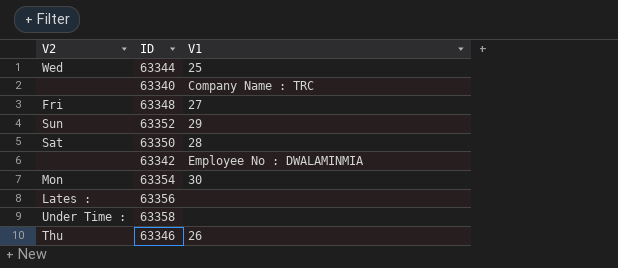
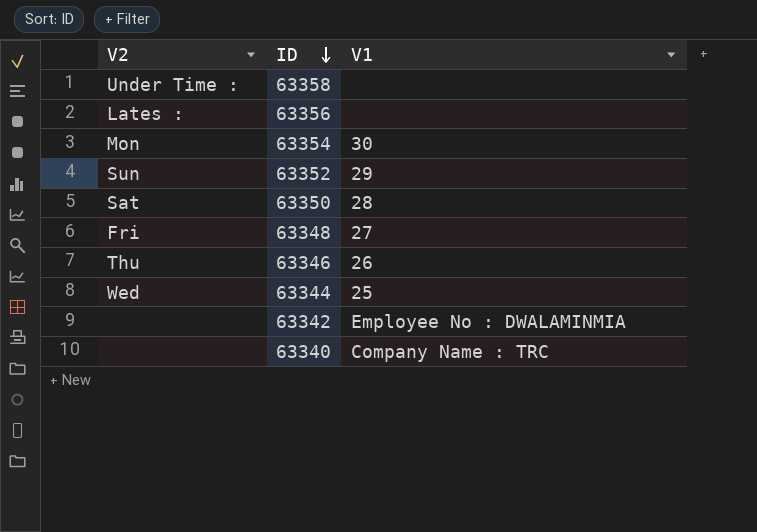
row order: none -> ID descending

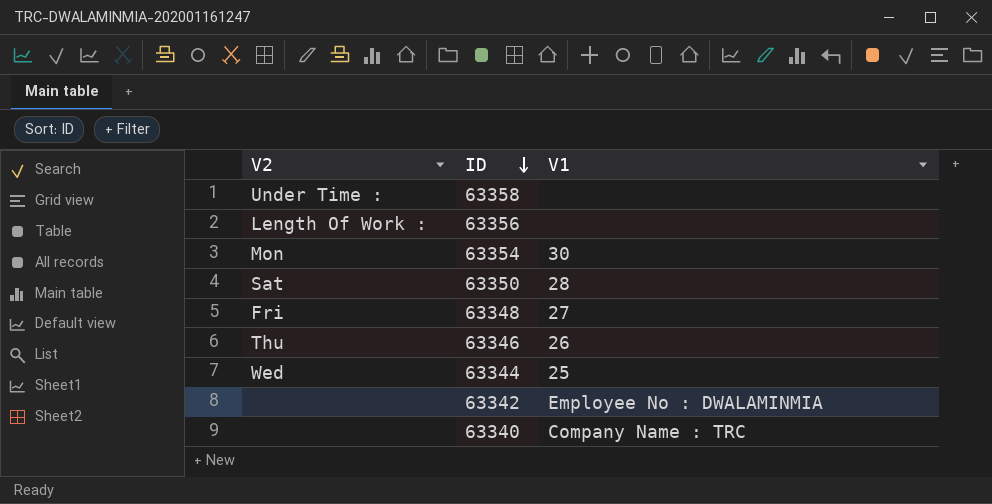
row 63352: Sun | 29 -> none
63356 | V2: Lates : -> Length Of Work :

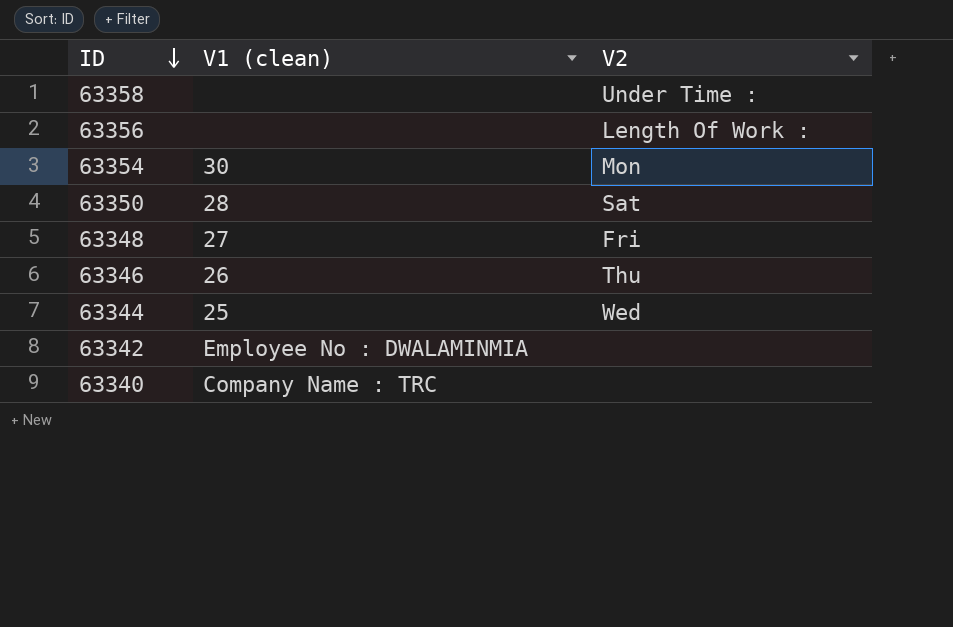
column name: V1 -> V1 (clean)
column V2 | position: 1 -> 3

